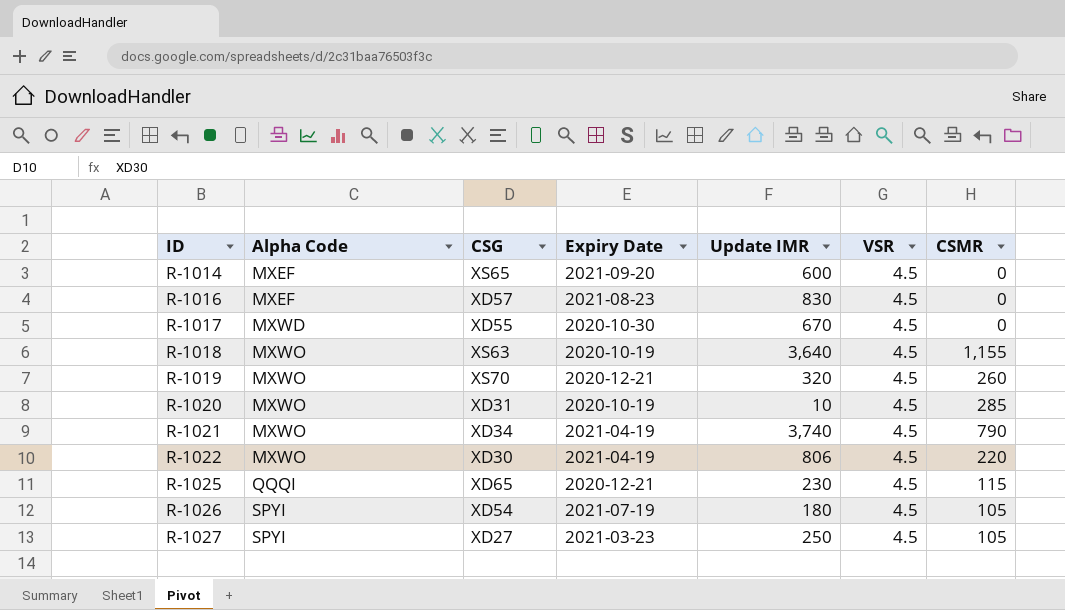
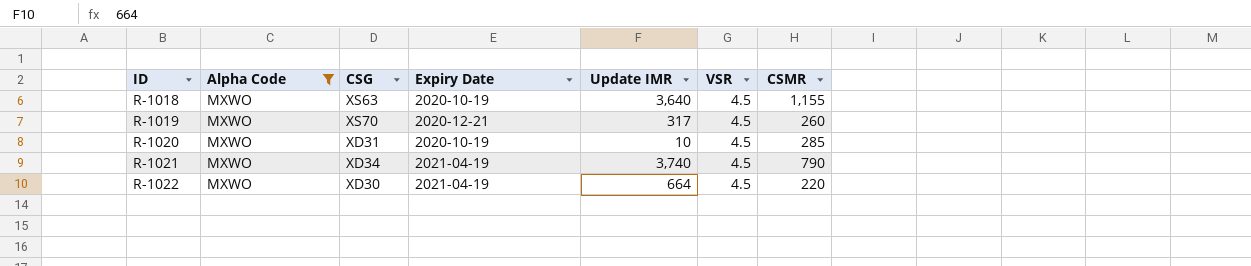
filter: none -> Alpha Code = MXWO
R-1019 | Update IMR: 320 -> 317
R-1022 | Update IMR: 806 -> 664

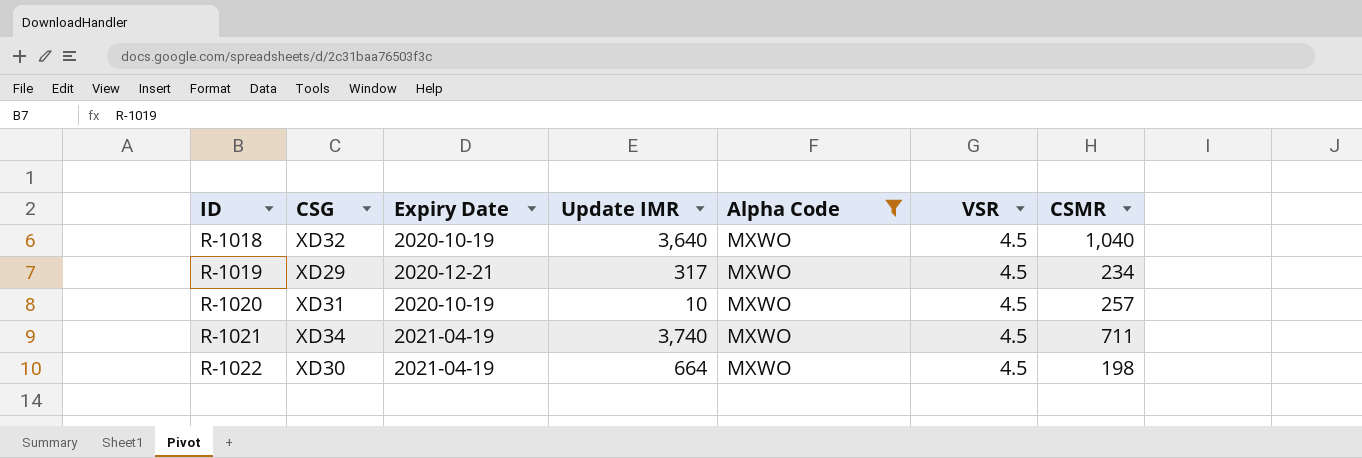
column Alpha Code | position: 2 -> 5
R-1018 | CSG: XS63 -> XD32
R-1018 | CSMR: 1,155 -> 1,040
R-1019 | CSG: XS70 -> XD29
R-1019 | CSMR: 260 -> 234
R-1020 | CSMR: 285 -> 257
R-1021 | CSMR: 790 -> 711
R-1022 | CSMR: 220 -> 198

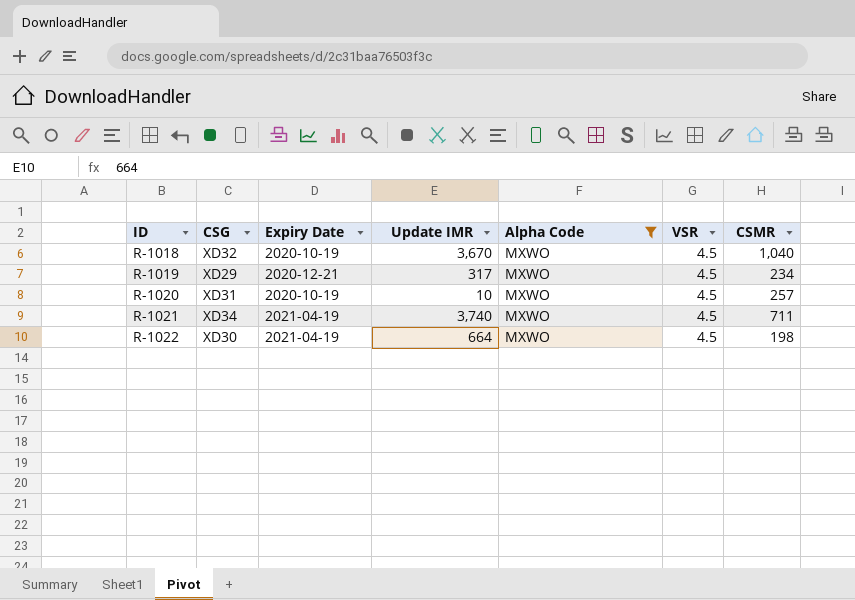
R-1018 | Update IMR: 3,640 -> 3,670

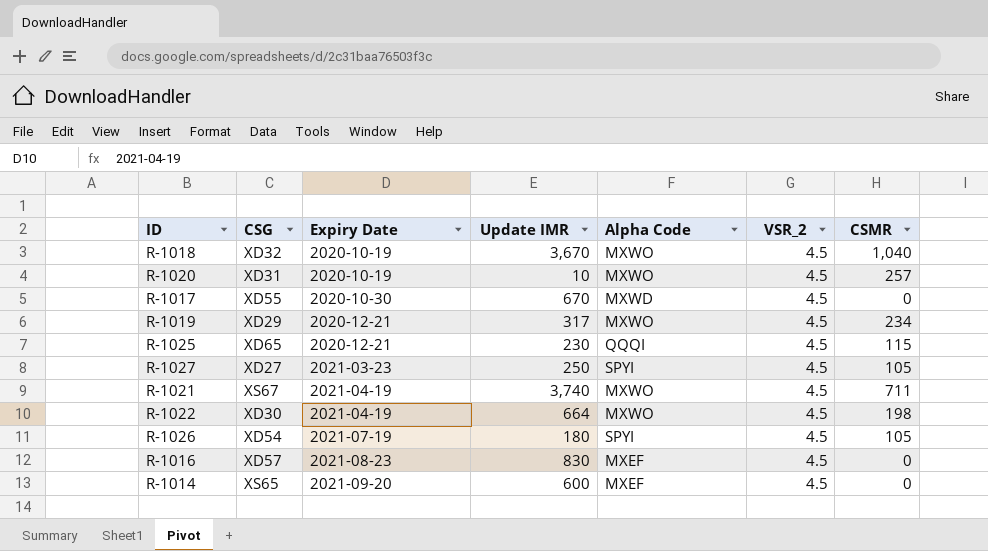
filter: Alpha Code = MXWO -> none
row order: ID ascending -> Expiry Date ascending
column name: VSR -> VSR_2
R-1021 | CSG: XD34 -> XS67

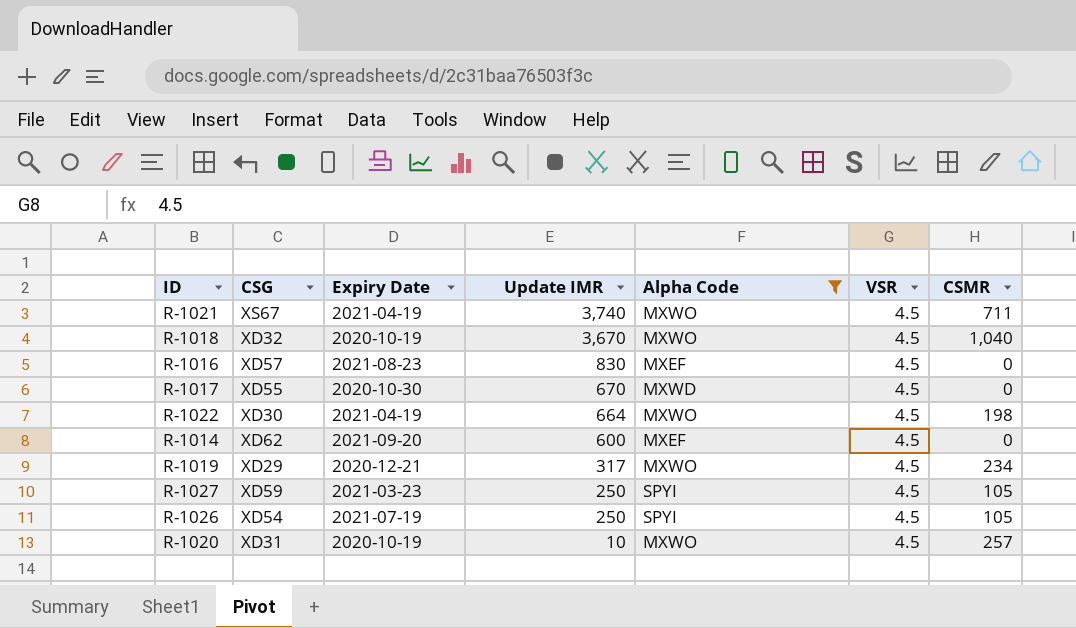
filter: none -> Alpha Code != QQQI
row order: Expiry Date ascending -> Update IMR descending
column name: VSR_2 -> VSR
R-1014 | CSG: XS65 -> XD62
R-1027 | CSG: XD27 -> XD59
R-1026 | Update IMR: 180 -> 250

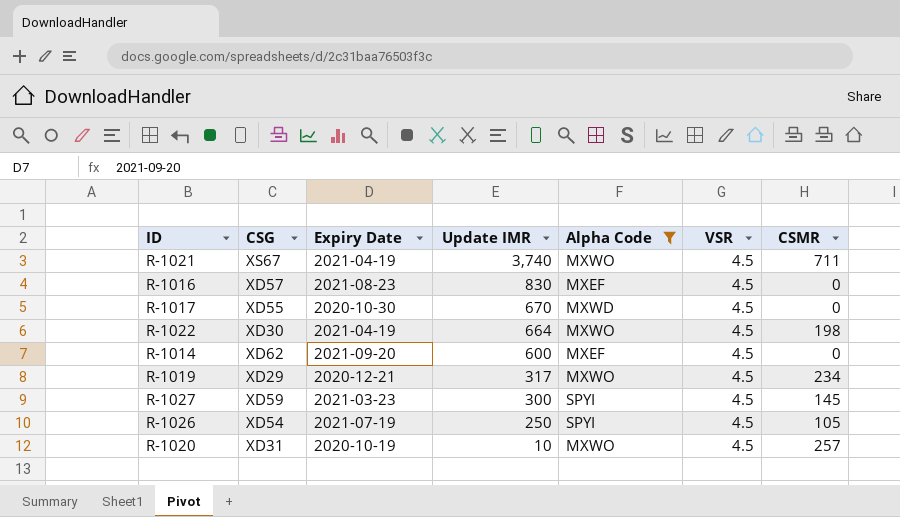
row R-1018: XD32 | 2020-10-19 | 3,670 | MXWO | 4.5 | 1,040 -> none
R-1027 | Update IMR: 250 -> 300
R-1027 | CSMR: 105 -> 145

